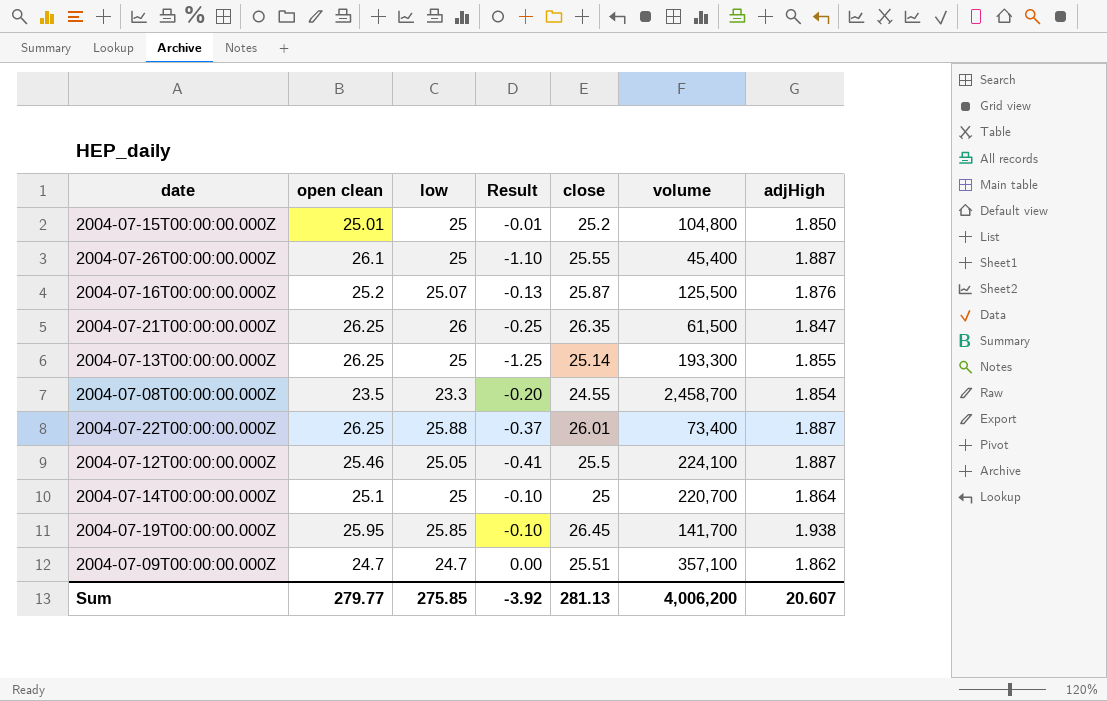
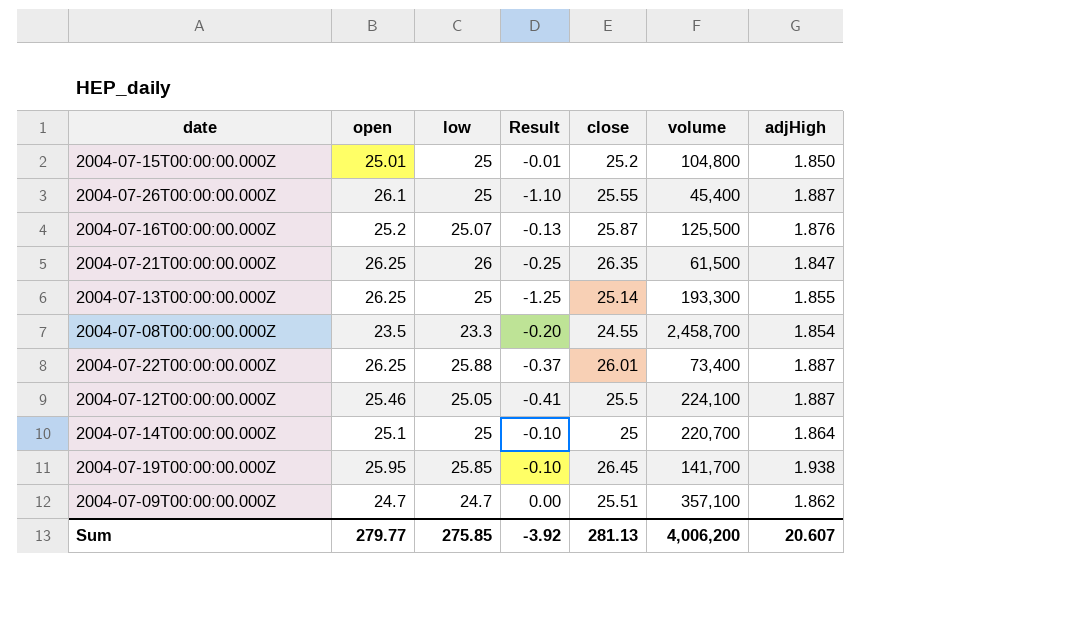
column name: open clean -> open

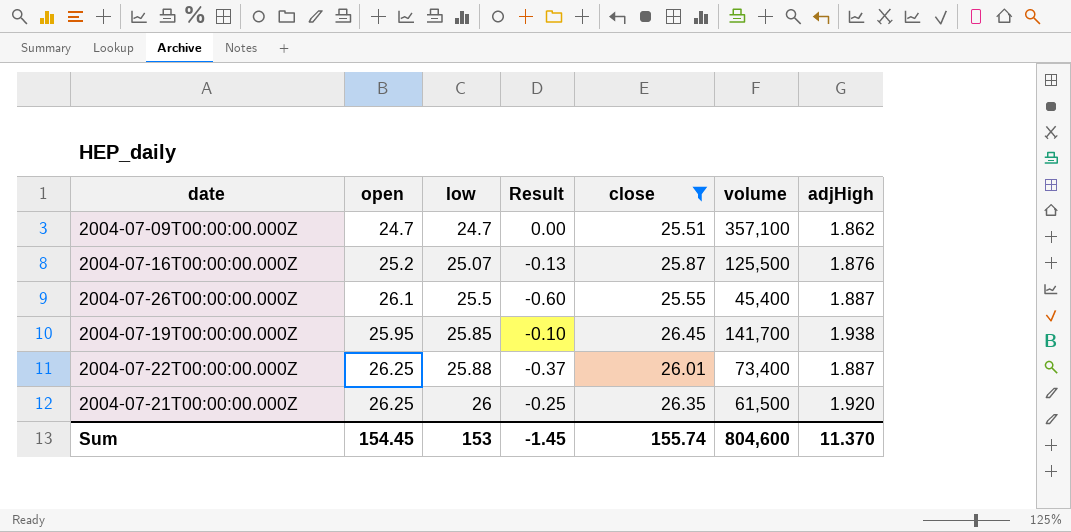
filter: none -> close >= 25.51
row order: none -> low ascending
2004-07-26T00:00:00.000Z | low: 25 -> 25.5
2004-07-26T00:00:00.000Z | Result: -1.10 -> -0.60
2004-07-21T00:00:00.000Z | adjHigh: 1.847 -> 1.920
Sum | open: 279.77 -> 154.45
Sum | low: 275.85 -> 153
Sum | Result: -3.92 -> -1.45
Sum | close: 281.13 -> 155.74
Sum | volume: 4,006,200 -> 804,600
Sum | adjHigh: 20.607 -> 11.370

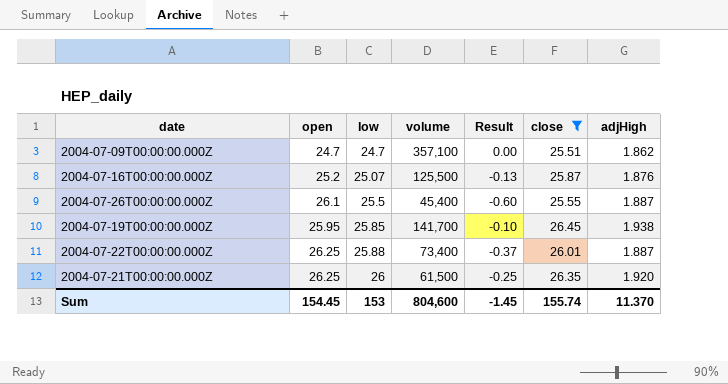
column volume | position: 6 -> 4

